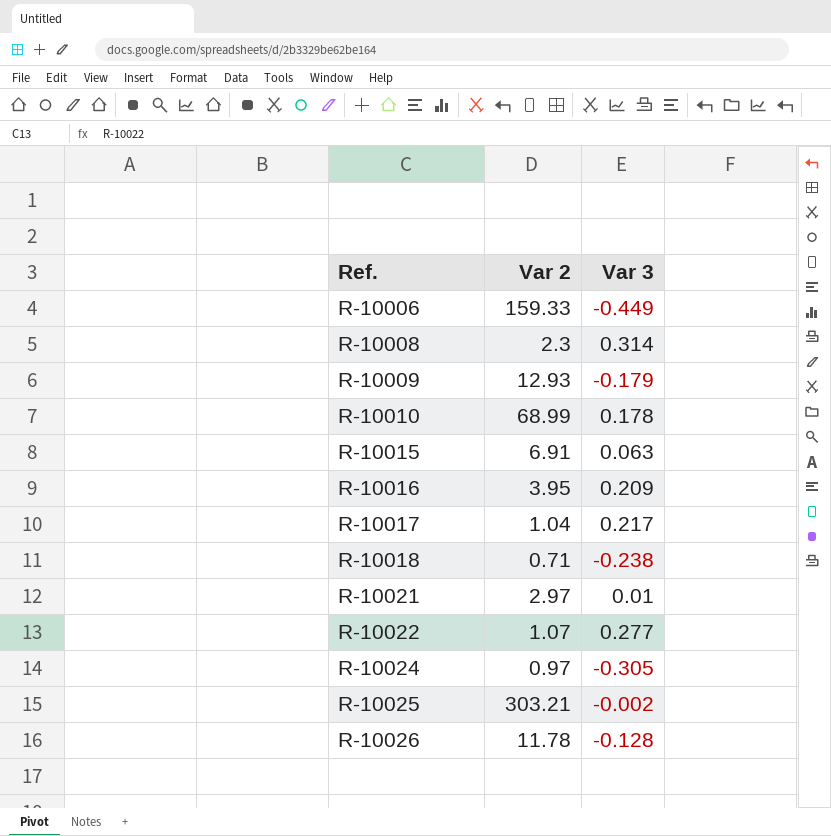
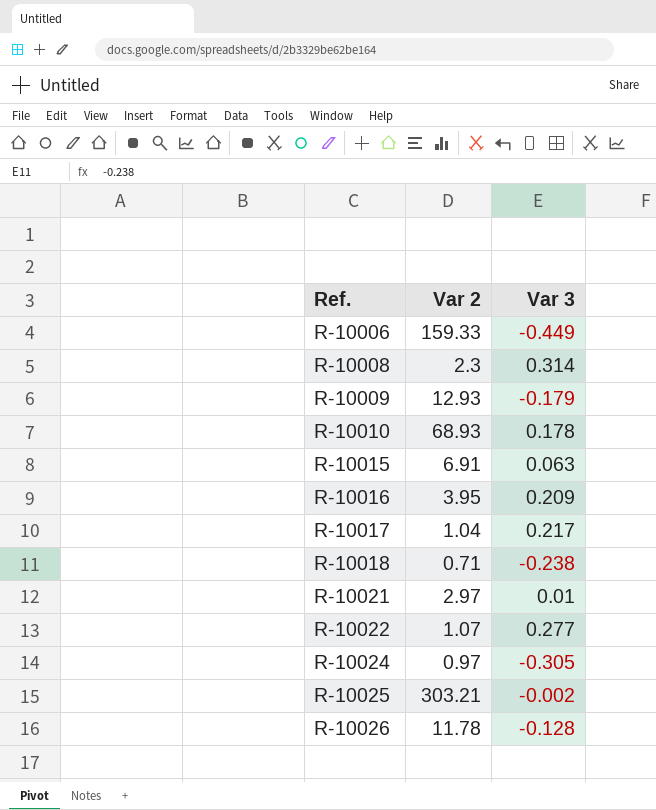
R-10010 | Var 2: 68.99 -> 68.93

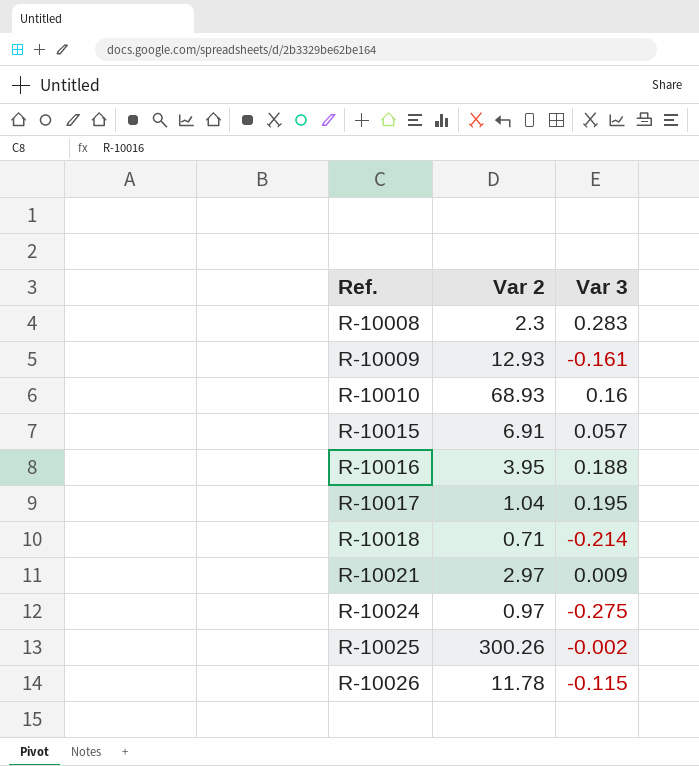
row R-10006: 159.33 | -0.449 -> none
row R-10022: 1.07 | 0.277 -> none
R-10008 | Var 3: 0.314 -> 0.283
R-10009 | Var 3: -0.179 -> -0.161
R-10010 | Var 3: 0.178 -> 0.16
R-10015 | Var 3: 0.063 -> 0.057
R-10016 | Var 3: 0.209 -> 0.188
R-10017 | Var 3: 0.217 -> 0.195
R-10018 | Var 3: -0.238 -> -0.214
R-10021 | Var 3: 0.01 -> 0.009
R-10024 | Var 3: -0.305 -> -0.275
R-10025 | Var 2: 303.21 -> 300.26
R-10026 | Var 3: -0.128 -> -0.115

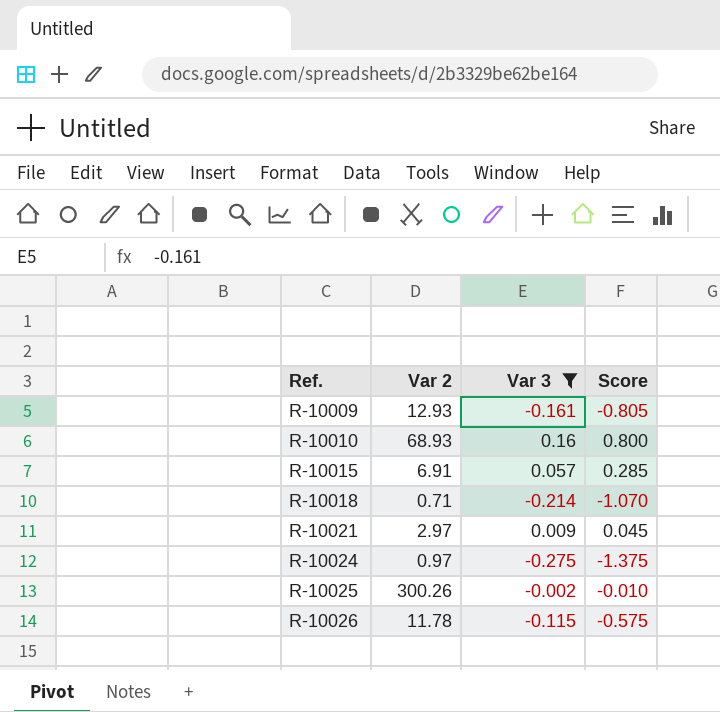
filter: none -> Var 3 <= 0.16
column Score | formula: none -> [Var 3] * 5

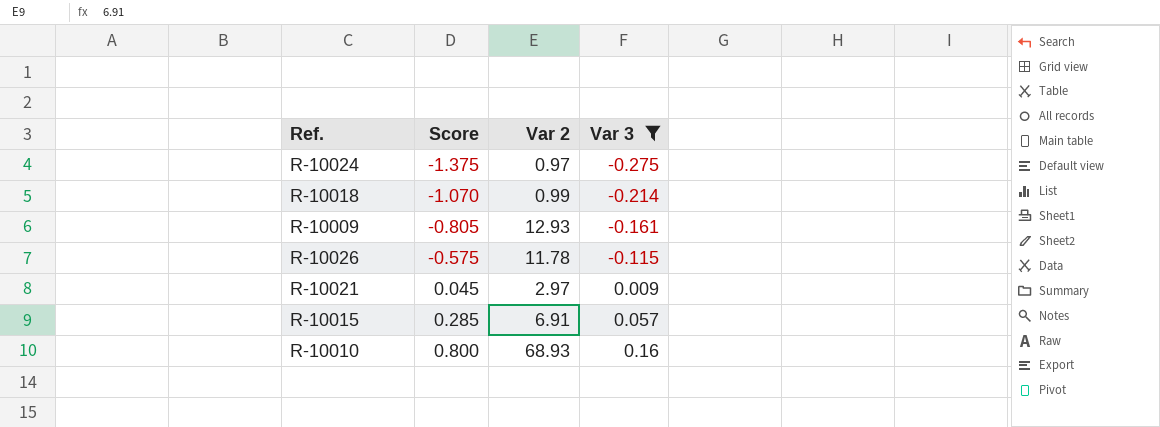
row order: Ref. ascending -> Score ascending
column Score | position: 4 -> 2
row R-10025: 300.26 | -0.002 | -0.010 -> none
R-10018 | Var 2: 0.71 -> 0.99

